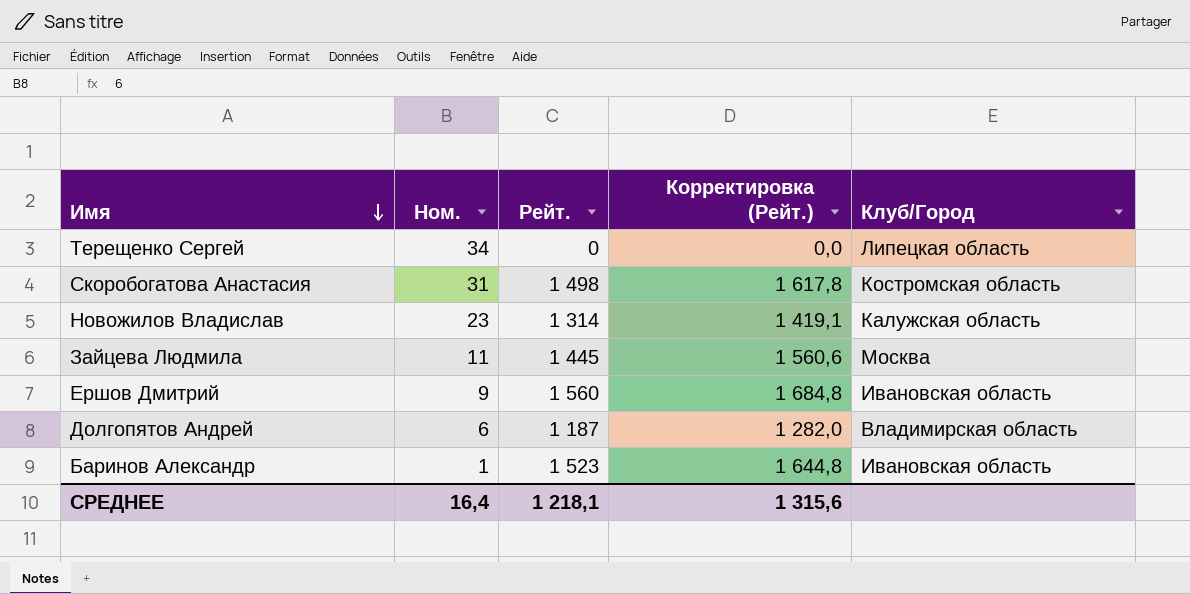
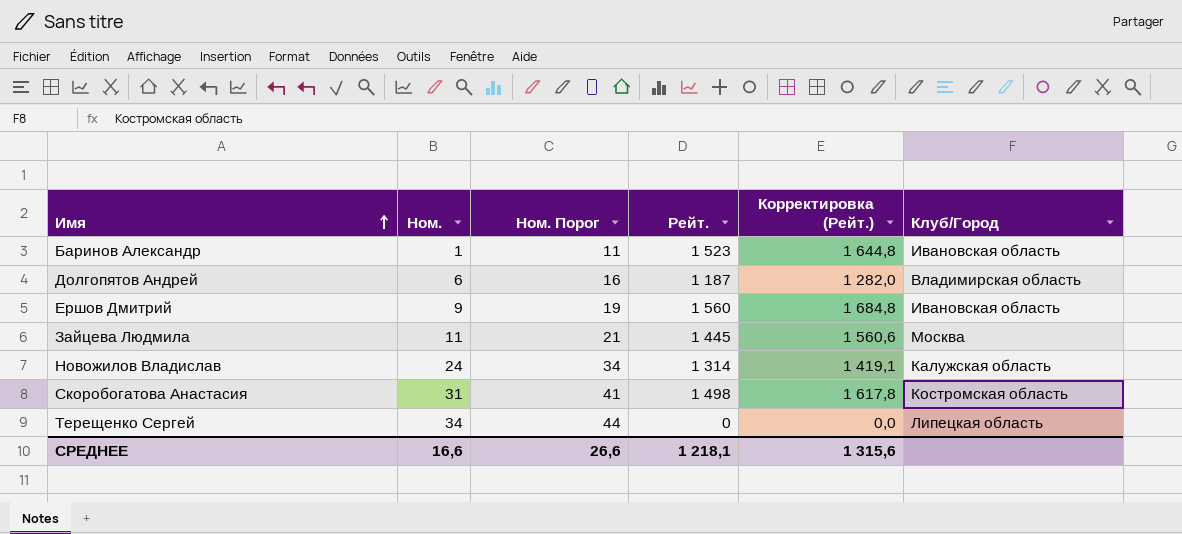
row order: Имя descending -> Имя ascending
column Ном. Порог | formula: none -> [Ном.] + 10
Новожилов Владислав | Ном.: 23 -> 24
СРЕДНЕЕ | Ном.: 16,4 -> 16,6

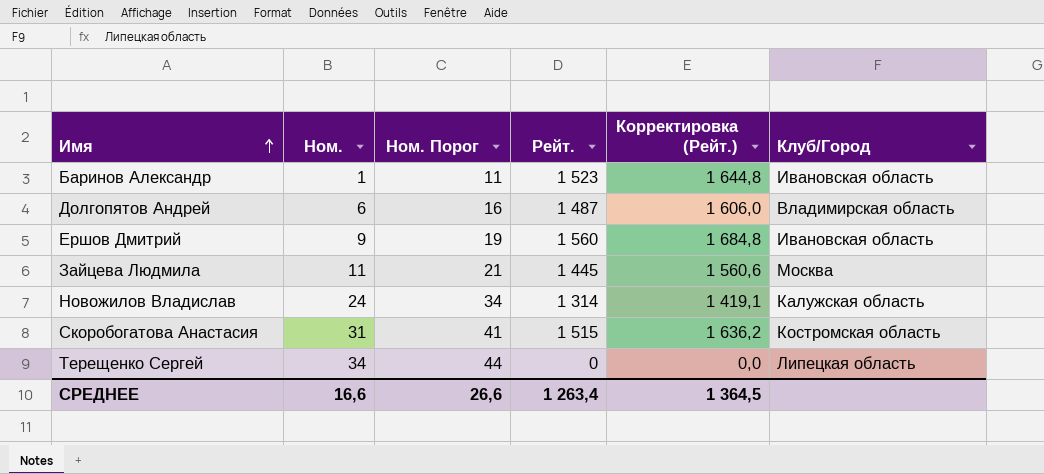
Долгопятов Андрей | Рейт.: 1 187 -> 1 487
Долгопятов Андрей | Корректировка (Рейт.): 1 282,0 -> 1 606,0
Скоробогатова Анастасия | Рейт.: 1 498 -> 1 515
Скоробогатова Анастасия | Корректировка (Рейт.): 1 617,8 -> 1 636,2
СРЕДНЕЕ | Рейт.: 1 218,1 -> 1 263,4
СРЕДНЕЕ | Корректировка (Рейт.): 1 315,6 -> 1 364,5

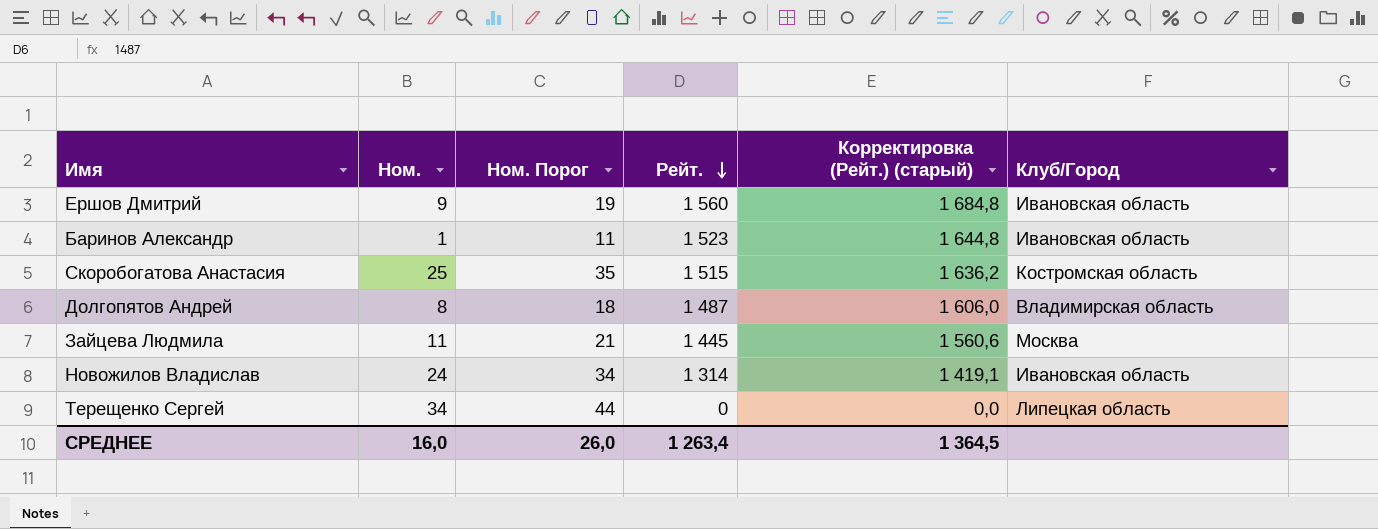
row order: Имя ascending -> Рейт. descending
column name: Корректировка (Рейт.) -> Корректировка (Рейт.) (старый)
Скоробогатова Анастасия | Ном.: 31 -> 25
Скоробогатова Анастасия | Ном. Порог: 41 -> 35
Долгопятов Андрей | Ном.: 6 -> 8
Долгопятов Андрей | Ном. Порог: 16 -> 18
Новожилов Владислав | Клуб/Город: Калужская область -> Ивановская область
СРЕДНЕЕ | Ном.: 16,6 -> 16,0
СРЕДНЕЕ | Ном. Порог: 26,6 -> 26,0

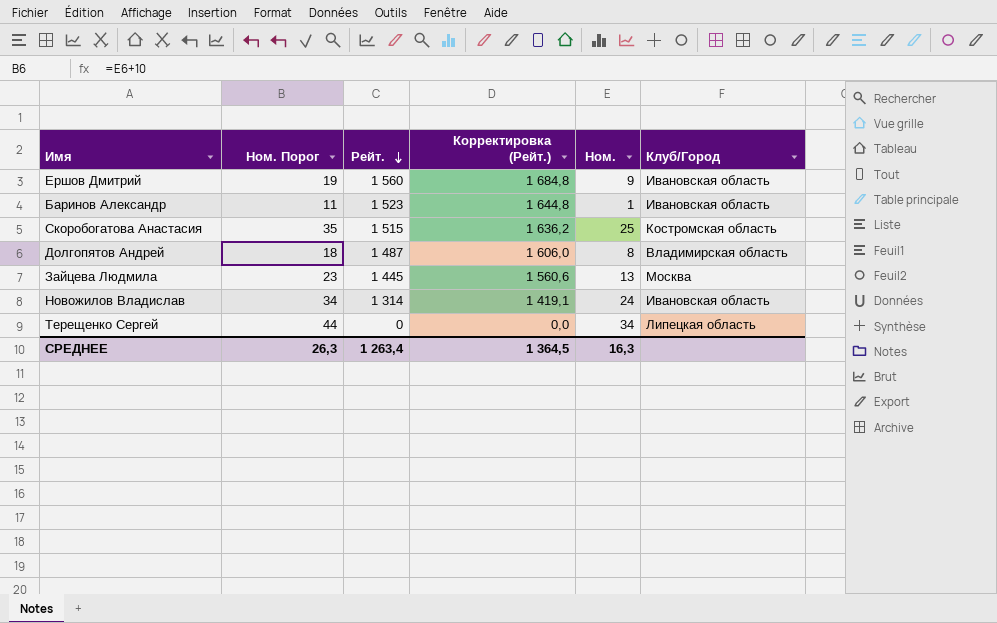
column name: Корректировка (Рейт.) (старый) -> Корректировка (Рейт.)
column Ном. | position: 2 -> 5
Зайцева Людмила | Ном. Порог: 21 -> 23
Зайцева Людмила | Ном.: 11 -> 13
СРЕДНЕЕ | Ном. Порог: 26,0 -> 26,3
СРЕДНЕЕ | Ном.: 16,0 -> 16,3

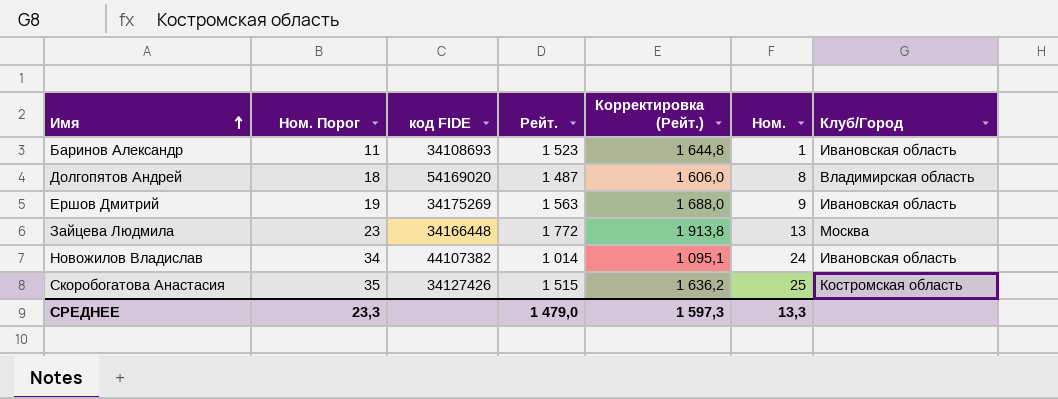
row order: Рейт. descending -> Имя ascending
column код FIDE | position: none -> 3
row Терещенко Сергей: 44 | 0 | 0,0 | 34 | Липецкая область -> none
Ершов Дмитрий | Рейт.: 1 560 -> 1 563
Ершов Дмитрий | Корректировка (Рейт.): 1 684,8 -> 1 688,0
Зайцева Людмила | Рейт.: 1 445 -> 1 772
Зайцева Людмила | Корректировка (Рейт.): 1 560,6 -> 1 913,8
Новожилов Владислав | Рейт.: 1 314 -> 1 014
Новожилов Владислав | Корректировка (Рейт.): 1 419,1 -> 1 095,1
СРЕДНЕЕ | Ном. Порог: 26,3 -> 23,3
СРЕДНЕЕ | Рейт.: 1 263,4 -> 1 479,0
СРЕДНЕЕ | Корректировка (Рейт.): 1 364,5 -> 1 597,3
СРЕДНЕЕ | Ном.: 16,3 -> 13,3

